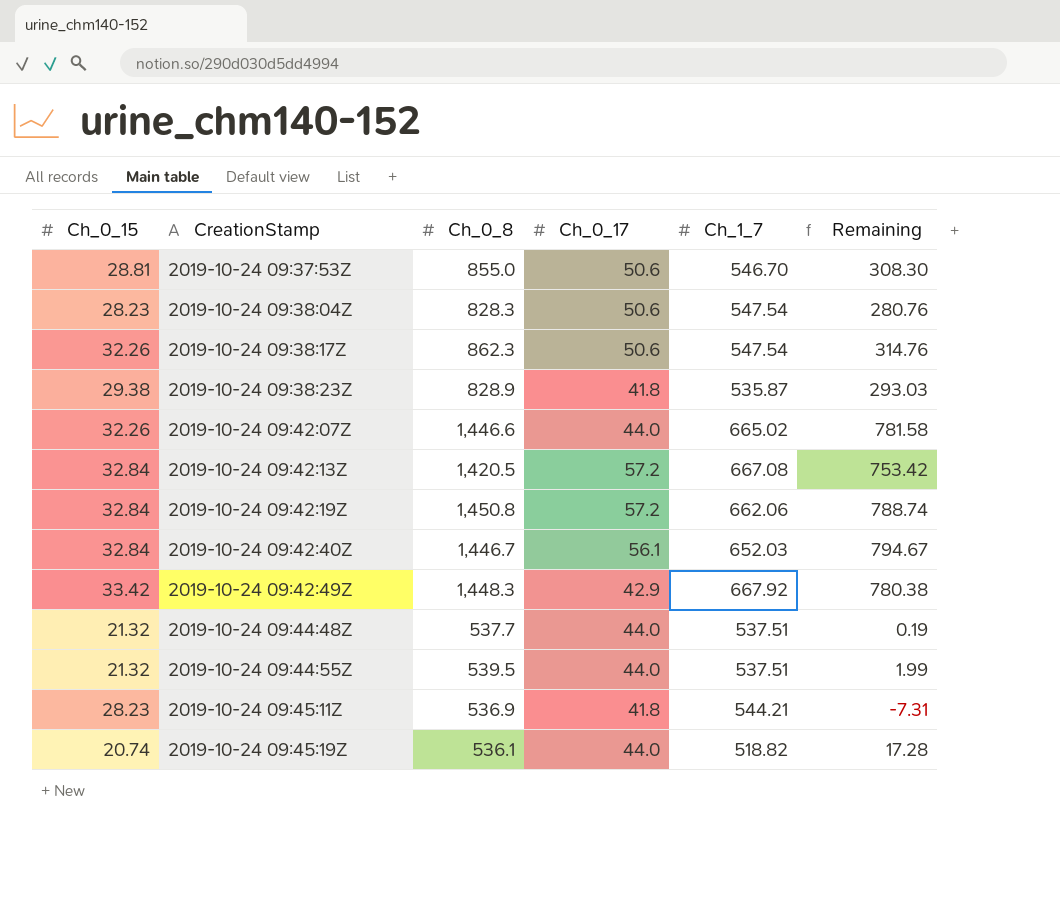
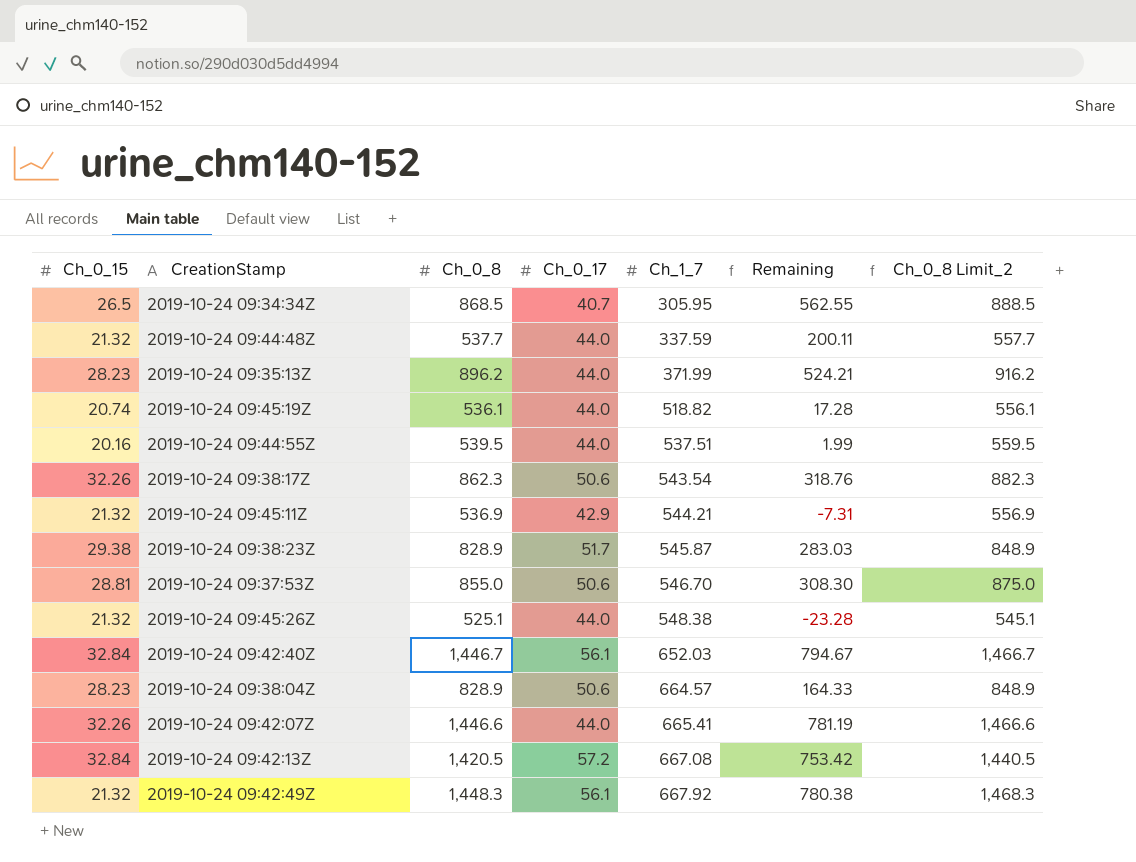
row order: CreationStamp ascending -> Ch_1_7 ascending
column Ch_0_8 Limit_2 | formula: none -> [Ch_0_8] + 20
row 2019-10-24 09:42:19Z: 32.84 | 1,450.8 | 57.2 | 662.06 | 788.74 -> none
row 2019-10-24 09:34:34Z: none -> 26.5 | 868.5 | 40.7 | 305.95 | 562.55 | 888.5
2019-10-24 09:44:48Z | Ch_1_7: 537.51 -> 337.59
2019-10-24 09:44:48Z | Remaining: 0.19 -> 200.11
row 2019-10-24 09:35:13Z: none -> 28.23 | 896.2 | 44.0 | 371.99 | 524.21 | 916.2
2019-10-24 09:44:55Z | Ch_0_15: 21.32 -> 20.16
2019-10-24 09:38:17Z | Ch_1_7: 547.54 -> 543.54
2019-10-24 09:38:17Z | Remaining: 314.76 -> 318.76
2019-10-24 09:45:11Z | Ch_0_15: 28.23 -> 21.32
2019-10-24 09:45:11Z | Ch_0_17: 41.8 -> 42.9
2019-10-24 09:38:23Z | Ch_0_17: 41.8 -> 51.7
2019-10-24 09:38:23Z | Ch_1_7: 535.87 -> 545.87
2019-10-24 09:38:23Z | Remaining: 293.03 -> 283.03
row 2019-10-24 09:45:26Z: none -> 21.32 | 525.1 | 44.0 | 548.38 | -23.28 | 545.1
2019-10-24 09:38:04Z | Ch_0_8: 828.3 -> 828.9
2019-10-24 09:38:04Z | Ch_1_7: 547.54 -> 664.57
2019-10-24 09:38:04Z | Remaining: 280.76 -> 164.33
2019-10-24 09:42:07Z | Ch_1_7: 665.02 -> 665.41
2019-10-24 09:42:07Z | Remaining: 781.58 -> 781.19
2019-10-24 09:42:49Z | Ch_0_15: 33.42 -> 21.32
2019-10-24 09:42:49Z | Ch_0_17: 42.9 -> 56.1

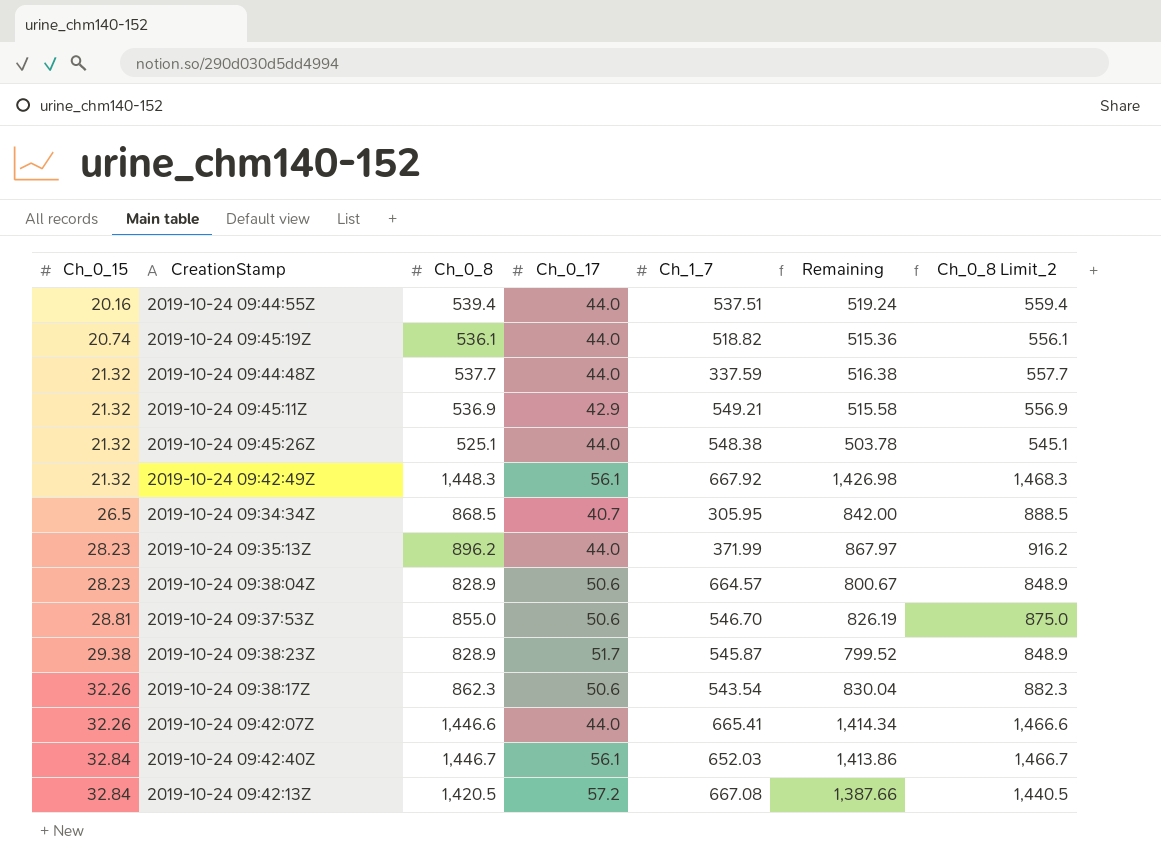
row order: Ch_1_7 ascending -> Ch_0_15 ascending
column Remaining | formula: [Ch_0_8] - [Ch_1_7] -> [Ch_0_8] - [Ch_0_15]
2019-10-24 09:44:55Z | Ch_0_8: 539.5 -> 539.4
2019-10-24 09:44:55Z | Ch_0_8 Limit_2: 559.5 -> 559.4
2019-10-24 09:45:11Z | Ch_1_7: 544.21 -> 549.21

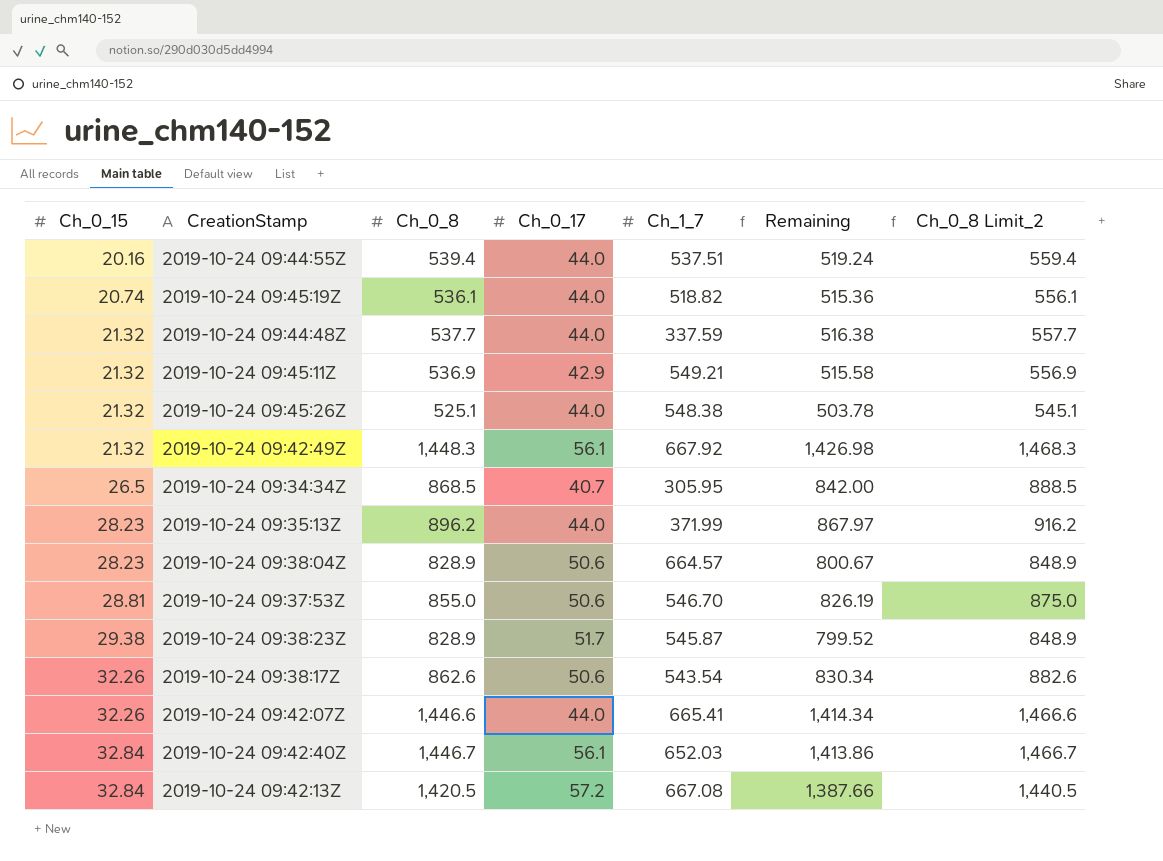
2019-10-24 09:38:17Z | Ch_0_8: 862.3 -> 862.6
2019-10-24 09:38:17Z | Remaining: 830.04 -> 830.34
2019-10-24 09:38:17Z | Ch_0_8 Limit_2: 882.3 -> 882.6

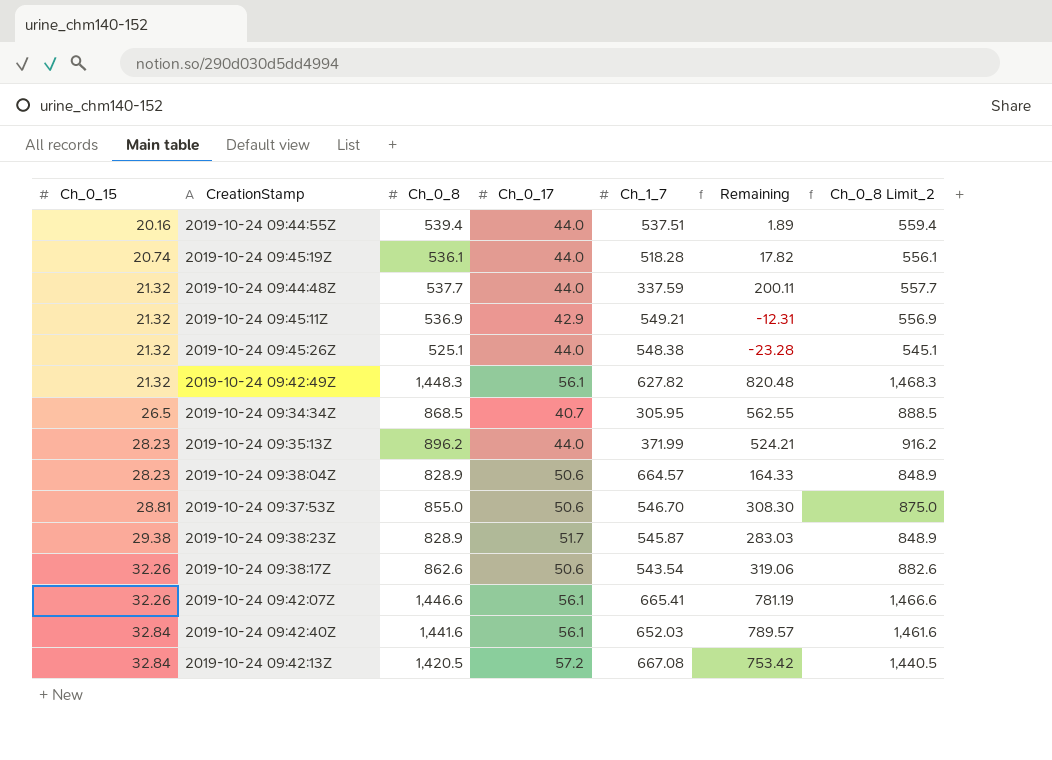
column Remaining | formula: [Ch_0_8] - [Ch_0_15] -> [Ch_0_8] - [Ch_1_7]
2019-10-24 09:45:19Z | Ch_1_7: 518.82 -> 518.28
2019-10-24 09:42:49Z | Ch_1_7: 667.92 -> 627.82
2019-10-24 09:42:07Z | Ch_0_17: 44.0 -> 56.1
2019-10-24 09:42:40Z | Ch_0_8: 1,446.7 -> 1,441.6
2019-10-24 09:42:40Z | Ch_0_8 Limit_2: 1,466.7 -> 1,461.6

